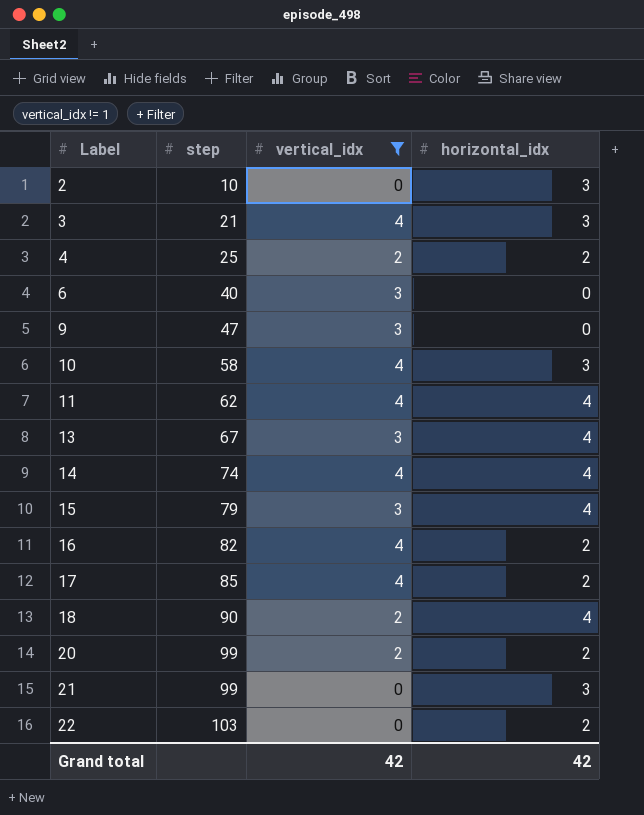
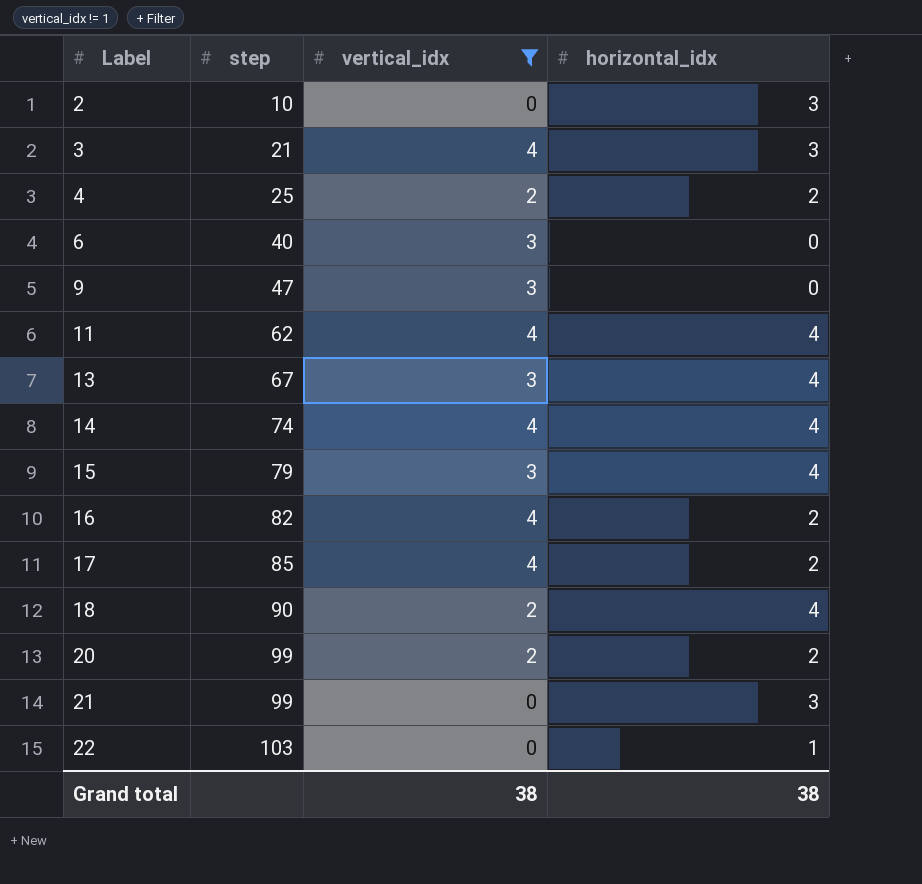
row 10: 58 | 4 | 3 -> none
22 | horizontal_idx: 2 -> 1
Grand total | vertical_idx: 42 -> 38
Grand total | horizontal_idx: 42 -> 38

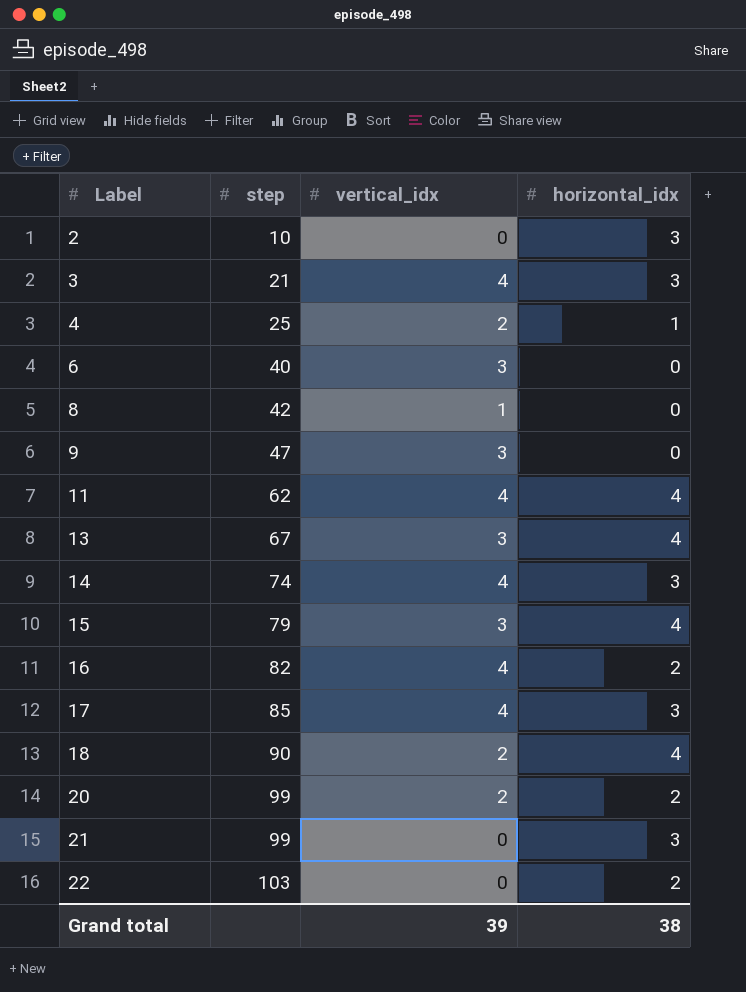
filter: vertical_idx != 1 -> none
4 | horizontal_idx: 2 -> 1
14 | horizontal_idx: 4 -> 3
17 | horizontal_idx: 2 -> 3
22 | horizontal_idx: 1 -> 2
Grand total | vertical_idx: 38 -> 39

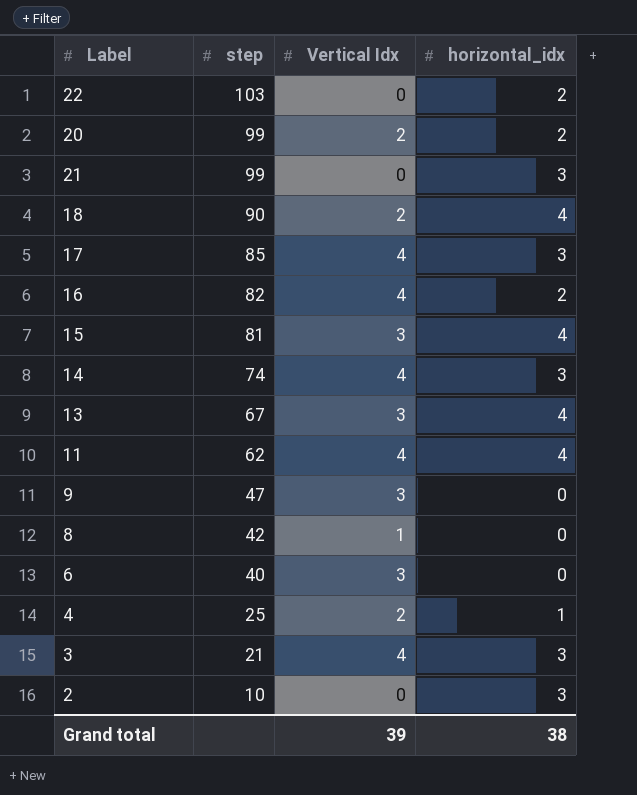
row order: Label ascending -> step descending
column name: vertical_idx -> Vertical Idx
15 | step: 79 -> 81

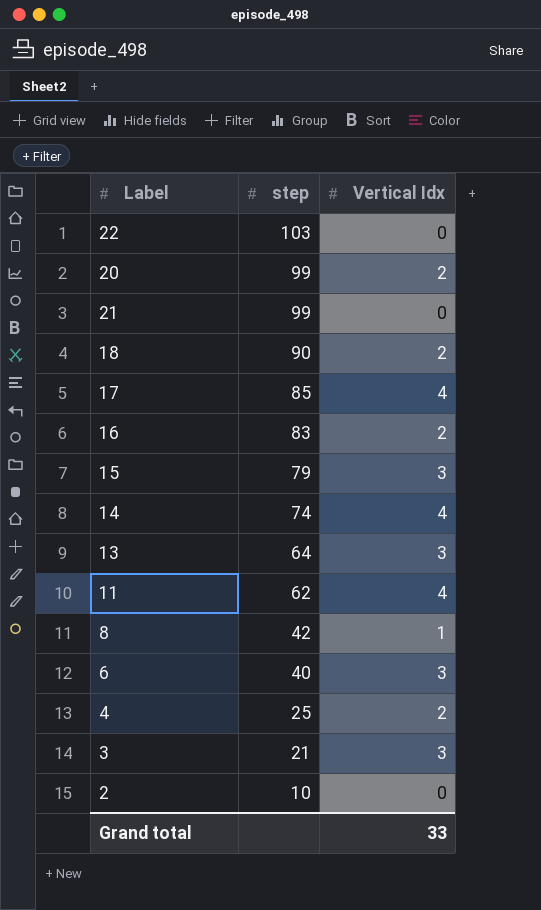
column horizontal_idx | position: 4 -> none
row 9: 47 | 3 | 0 -> none
16 | step: 82 -> 83
16 | Vertical Idx: 4 -> 2
15 | step: 81 -> 79
13 | step: 67 -> 64
3 | Vertical Idx: 4 -> 3
Grand total | Vertical Idx: 39 -> 33

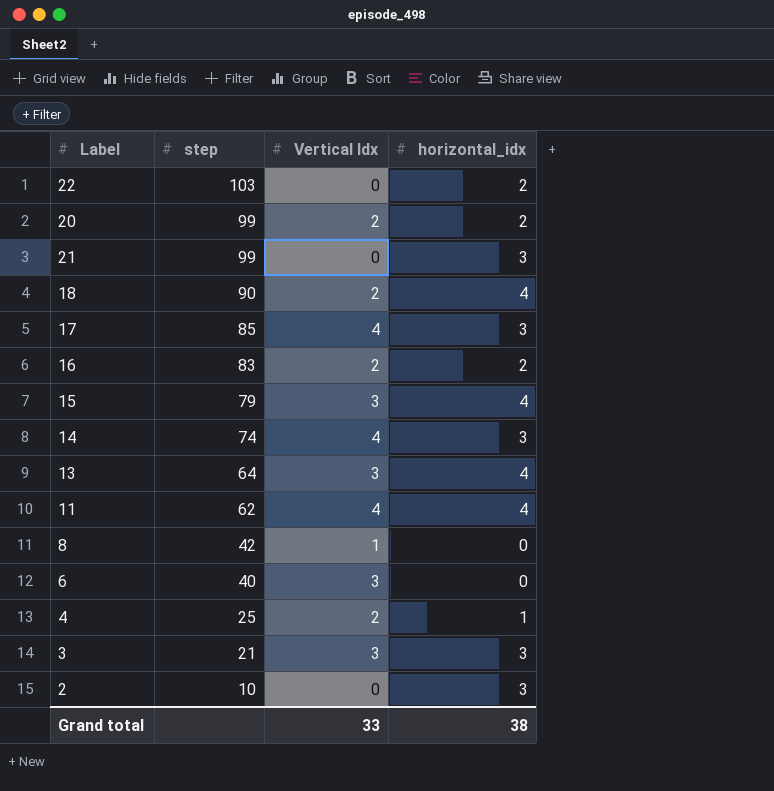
column horizontal_idx | position: none -> 4

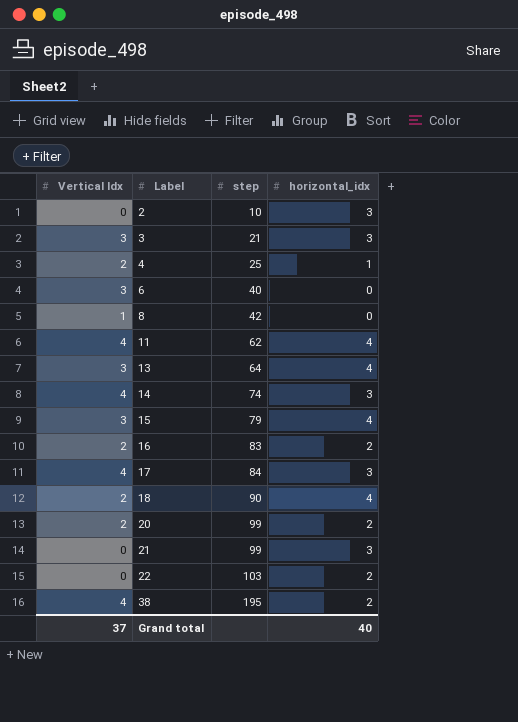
row order: step descending -> Label ascending
column Vertical Idx | position: 3 -> 1
17 | step: 85 -> 84
row 38: none -> 4 | 195 | 2
Grand total | Vertical Idx: 33 -> 37
Grand total | horizontal_idx: 38 -> 40

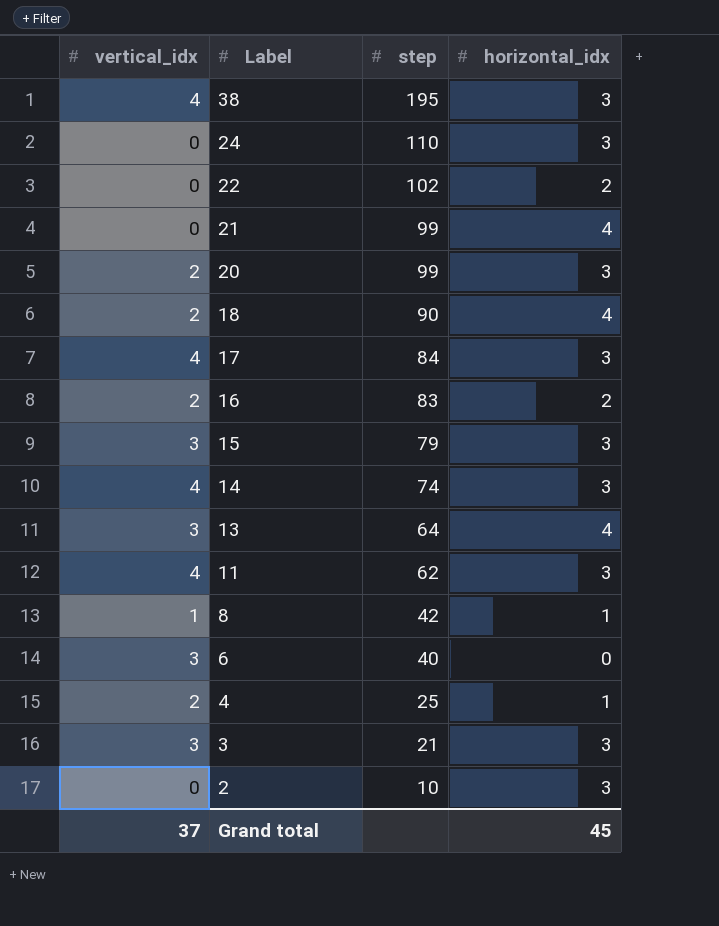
row order: Label ascending -> Label descending
column name: Vertical Idx -> vertical_idx
38 | horizontal_idx: 2 -> 3
row 24: none -> 0 | 110 | 3
22 | step: 103 -> 102
21 | horizontal_idx: 3 -> 4
20 | horizontal_idx: 2 -> 3
15 | horizontal_idx: 4 -> 3
11 | horizontal_idx: 4 -> 3
8 | horizontal_idx: 0 -> 1
Grand total | horizontal_idx: 40 -> 45

